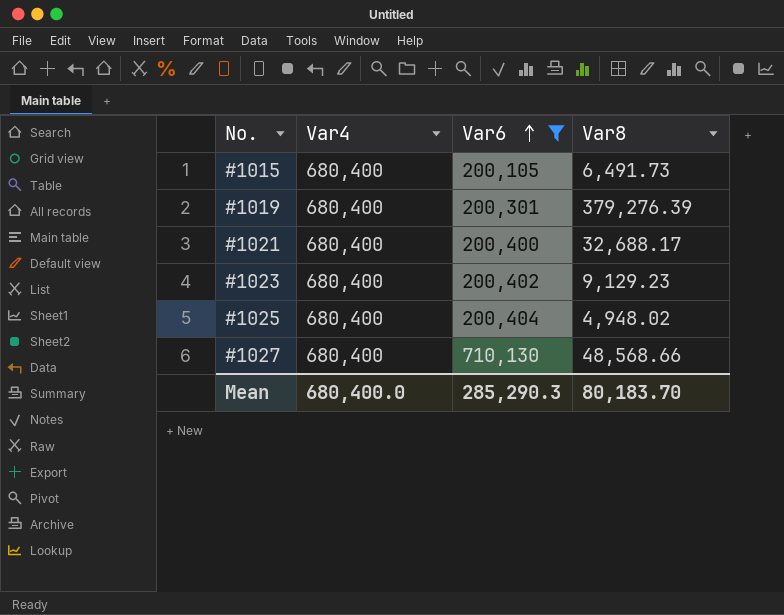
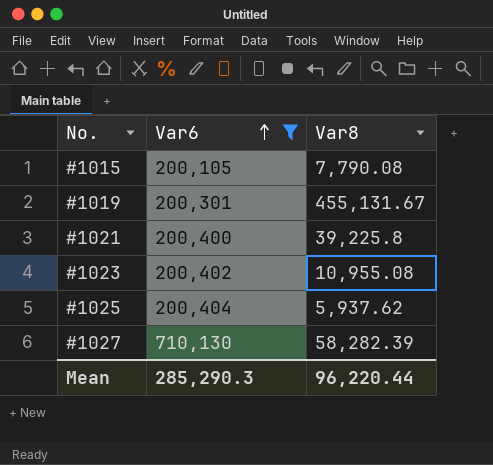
column Var4 | position: 2 -> none
#1015 | Var8: 6,491.73 -> 7,790.08
#1019 | Var8: 379,276.39 -> 455,131.67
#1021 | Var8: 32,688.17 -> 39,225.8
#1023 | Var8: 9,129.23 -> 10,955.08
#1025 | Var8: 4,948.02 -> 5,937.62
#1027 | Var8: 48,568.66 -> 58,282.39
Mean | Var8: 80,183.70 -> 96,220.44

